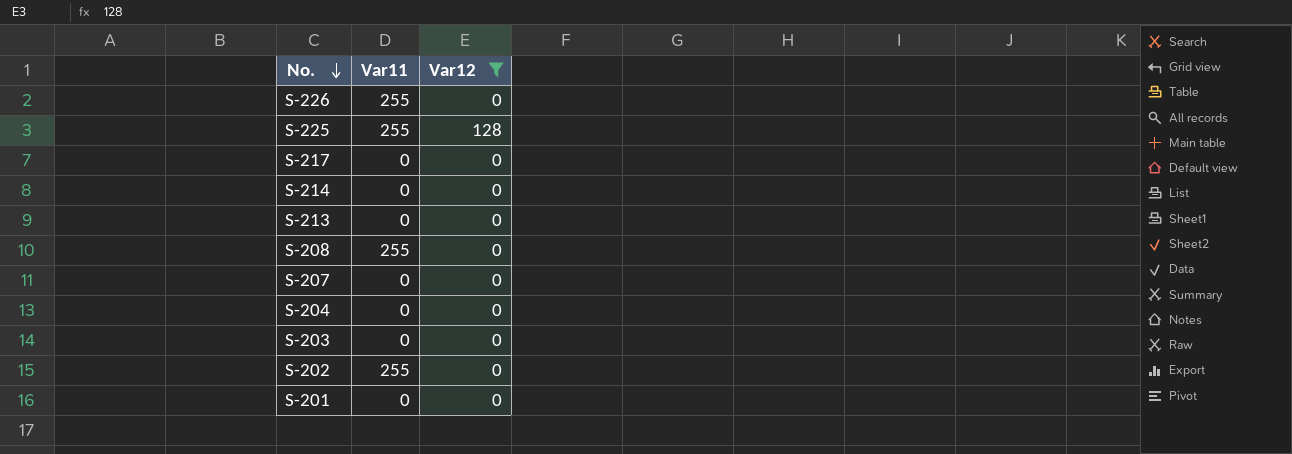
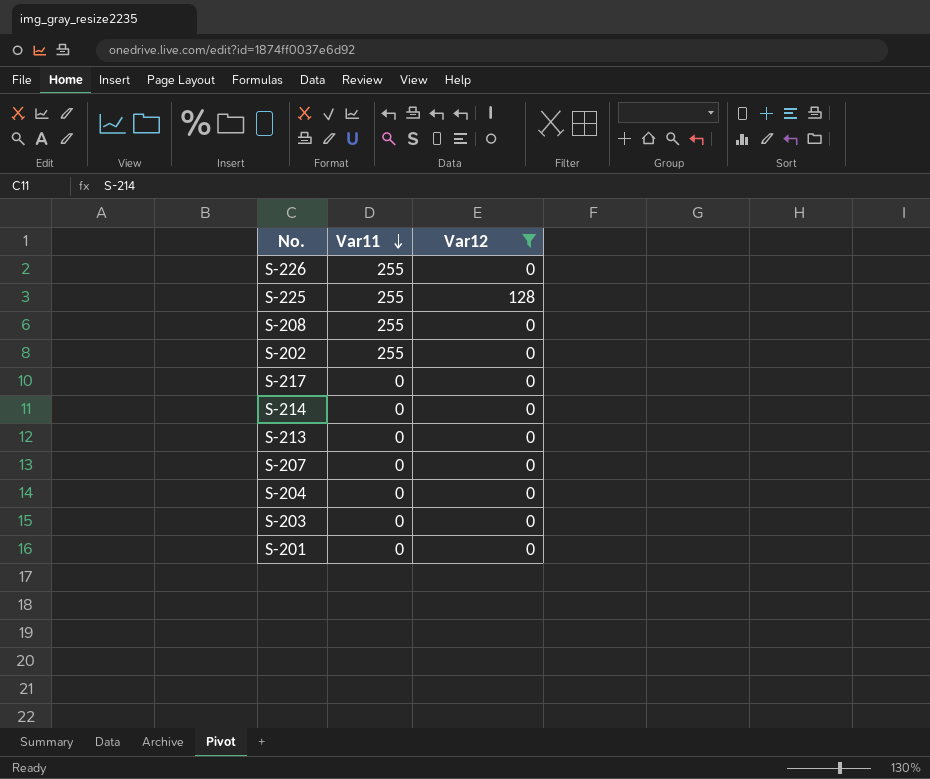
row order: No. descending -> Var11 descending

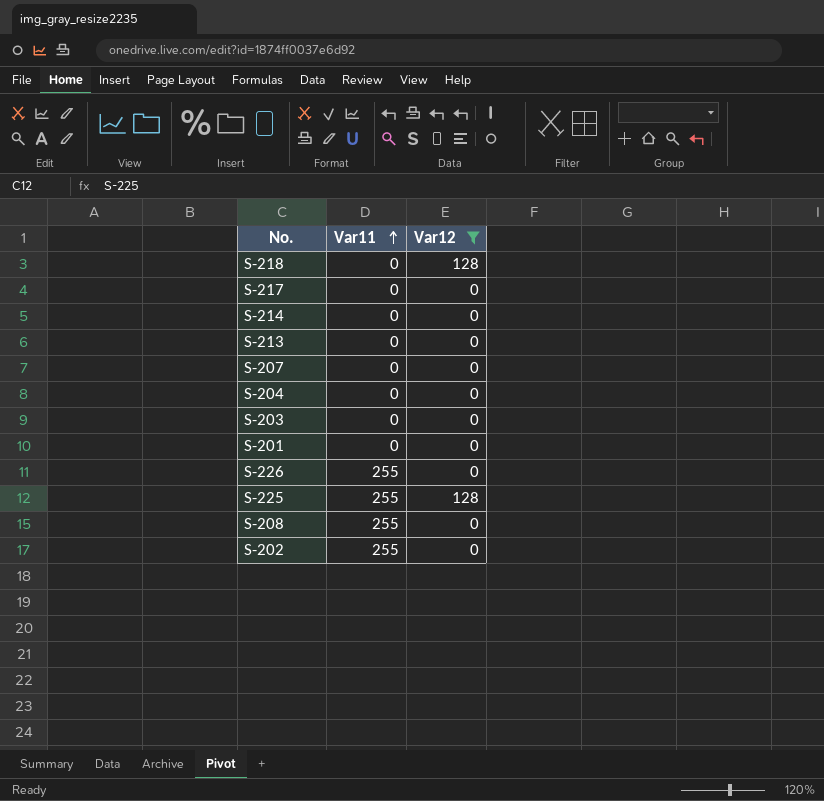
row order: Var11 descending -> Var11 ascending
row S-218: none -> 0 | 128

